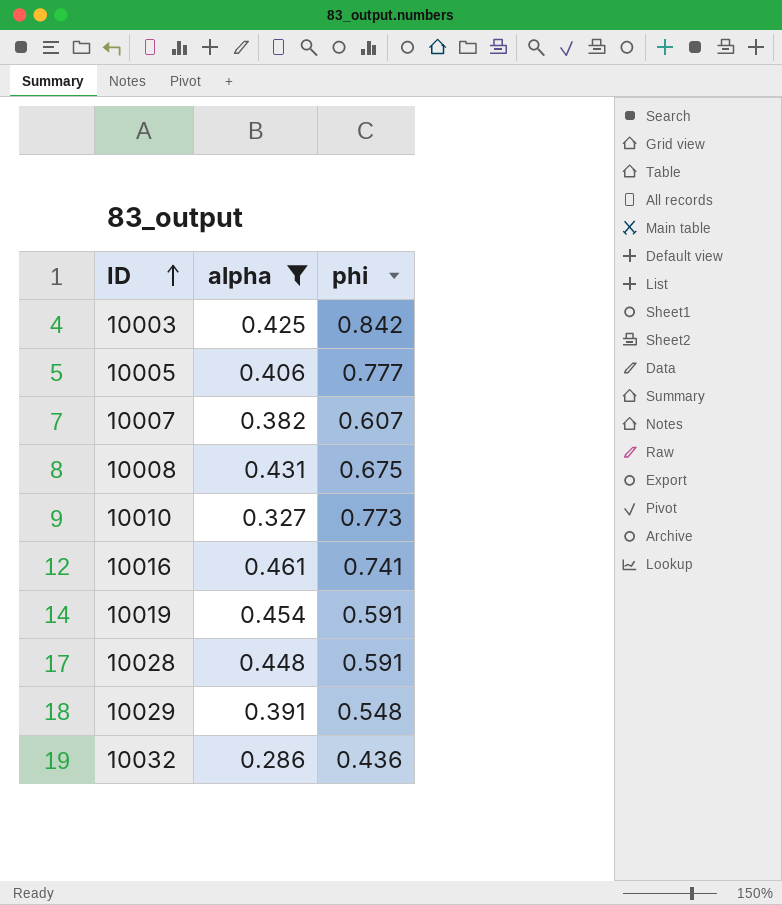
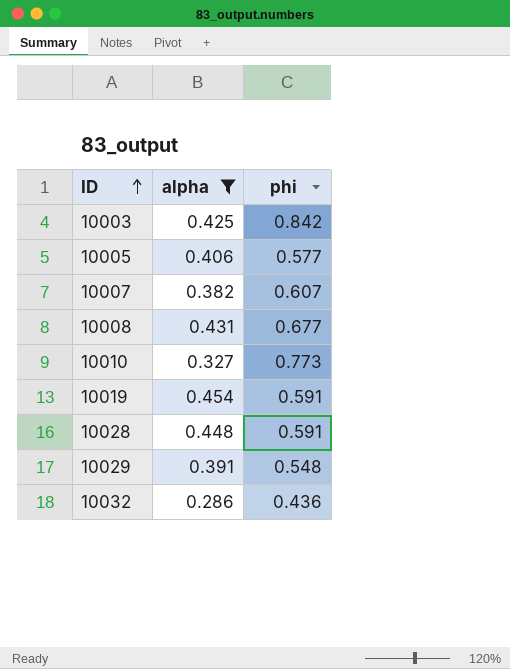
row 10016: 0.461 | 0.741 -> none
10005 | phi: 0.777 -> 0.577
10008 | phi: 0.675 -> 0.677

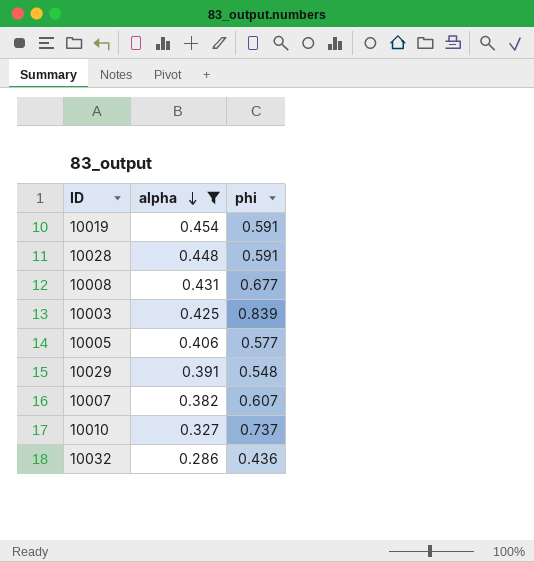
row order: ID ascending -> alpha descending
10003 | phi: 0.842 -> 0.839
10010 | phi: 0.773 -> 0.737

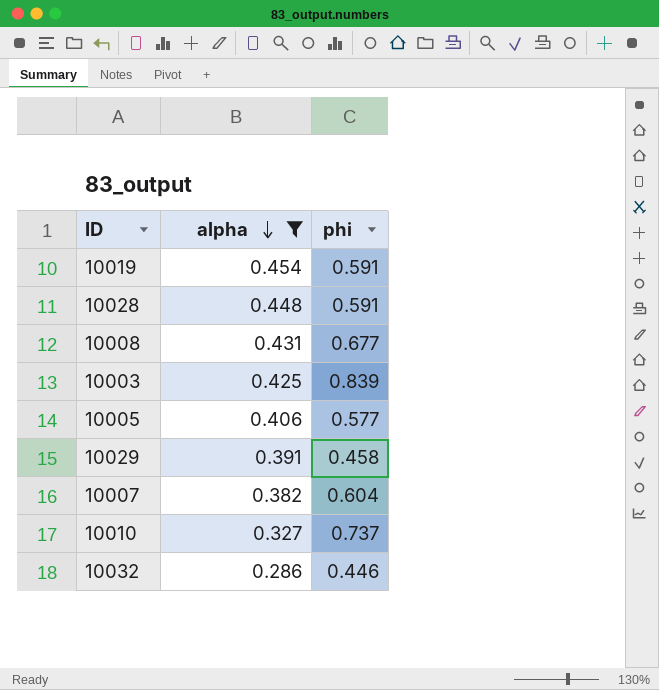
10029 | phi: 0.548 -> 0.458
10007 | phi: 0.607 -> 0.604
10032 | phi: 0.436 -> 0.446

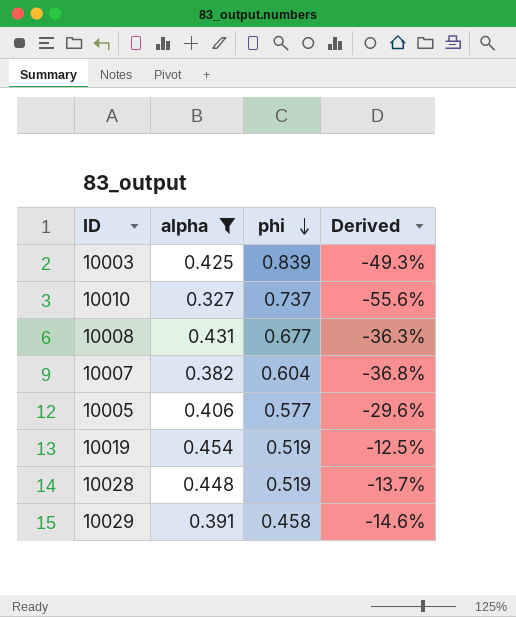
row order: alpha descending -> phi descending
column Derived | formula: none -> ([alpha] - [phi]) / [phi]
row 10032: 0.286 | 0.446 -> none
10019 | phi: 0.591 -> 0.519
10028 | phi: 0.591 -> 0.519

